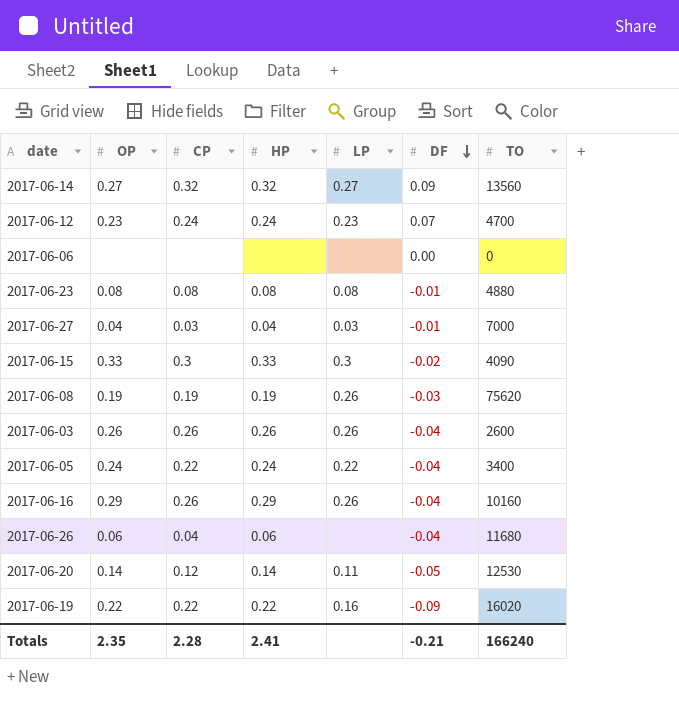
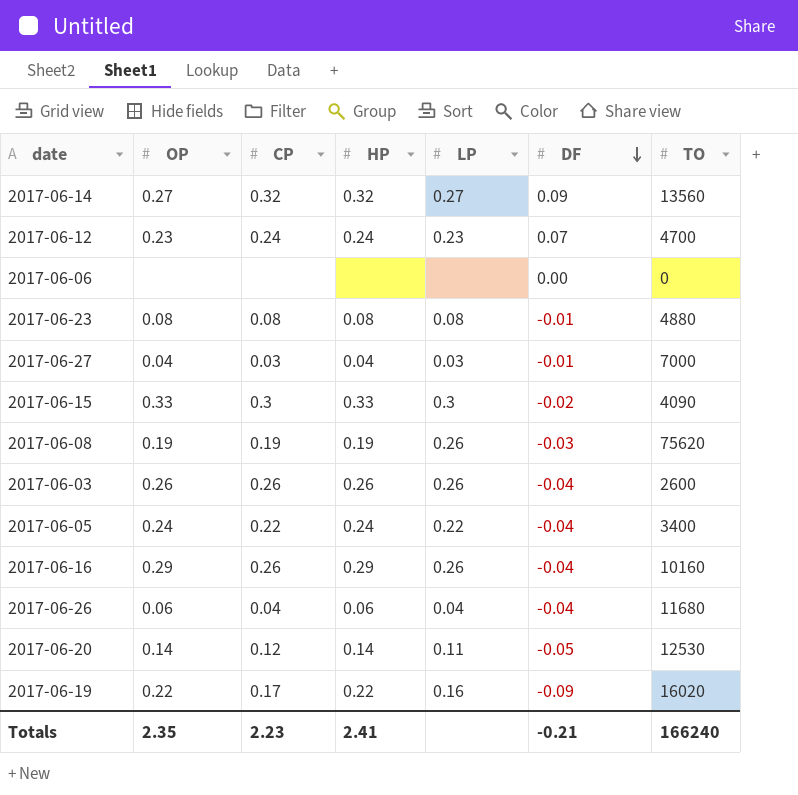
2017-06-26 | LP: none -> 0.04
2017-06-19 | CP: 0.22 -> 0.17
Totals | CP: 2.28 -> 2.23

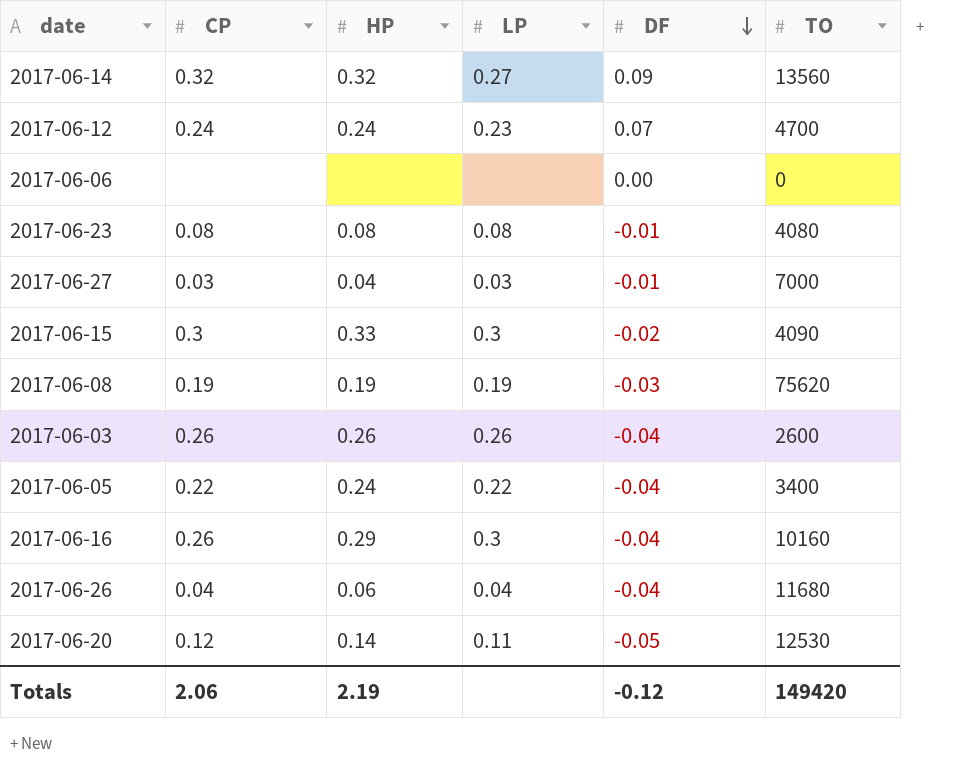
column OP | position: 2 -> none
row 2017-06-19: 0.22 | 0.17 | 0.22 | 0.16 | -0.09 | 16020 -> none
2017-06-23 | TO: 4880 -> 4080
2017-06-08 | LP: 0.26 -> 0.19
2017-06-16 | LP: 0.26 -> 0.3
Totals | CP: 2.23 -> 2.06
Totals | HP: 2.41 -> 2.19
Totals | DF: -0.21 -> -0.12
Totals | TO: 166240 -> 149420

